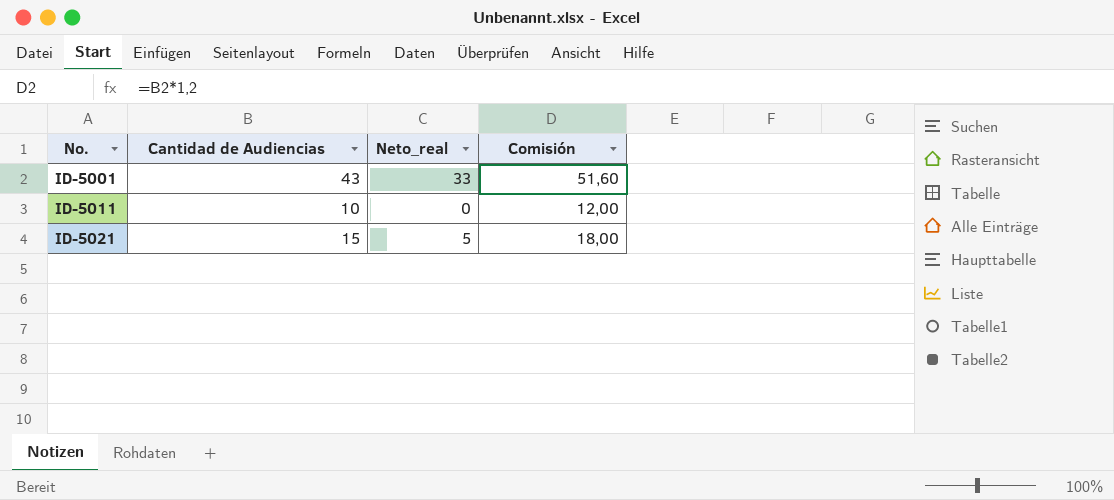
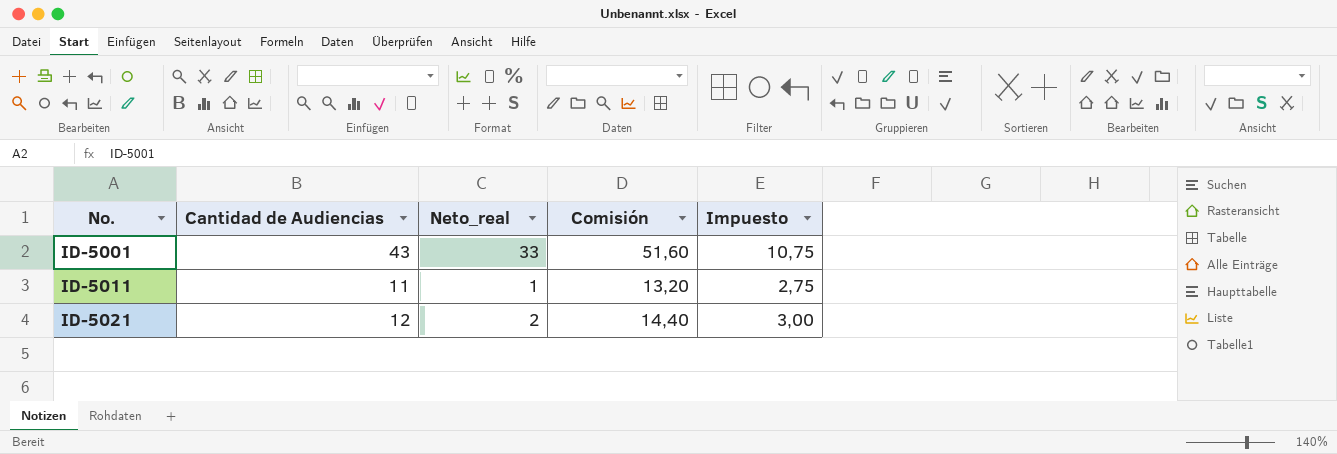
column Impuesto | formula: none -> [Cantidad de Audiencias] * 0,25
ID-5011 | Cantidad de Audiencias: 10 -> 11
ID-5011 | Neto_real: 0 -> 1
ID-5011 | Comisión: 12,00 -> 13,20
ID-5021 | Cantidad de Audiencias: 15 -> 12
ID-5021 | Neto_real: 5 -> 2
ID-5021 | Comisión: 18,00 -> 14,40

